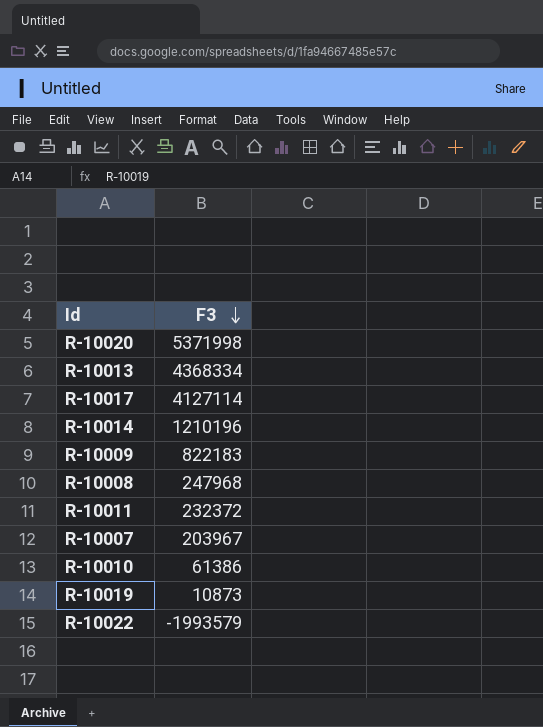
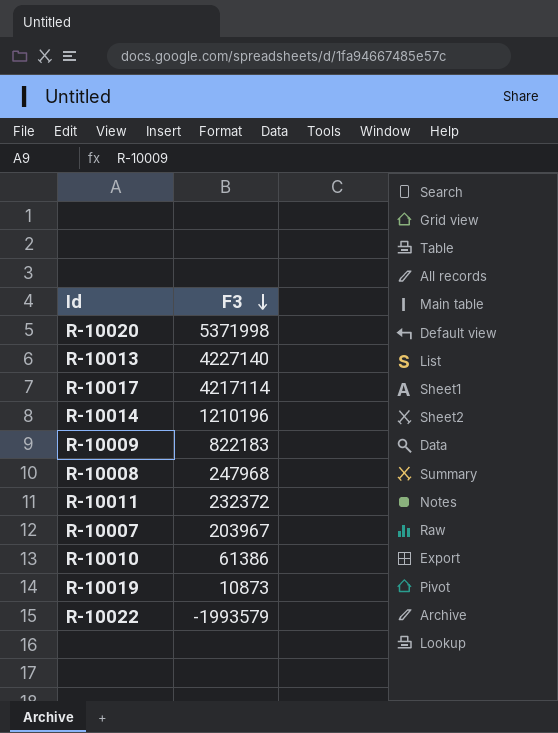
R-10013 | F3: 4368334 -> 4227140
R-10017 | F3: 4127114 -> 4217114

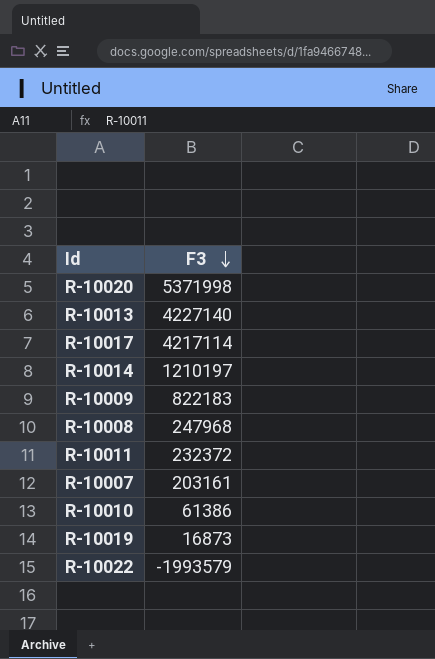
R-10014 | F3: 1210196 -> 1210197
R-10007 | F3: 203967 -> 203161
R-10019 | F3: 10873 -> 16873

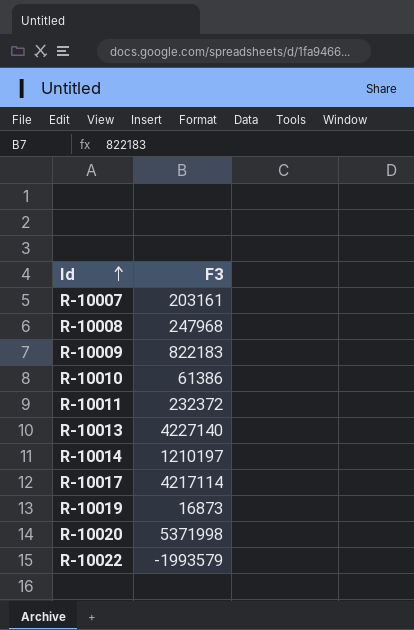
row order: F3 descending -> Id ascending

